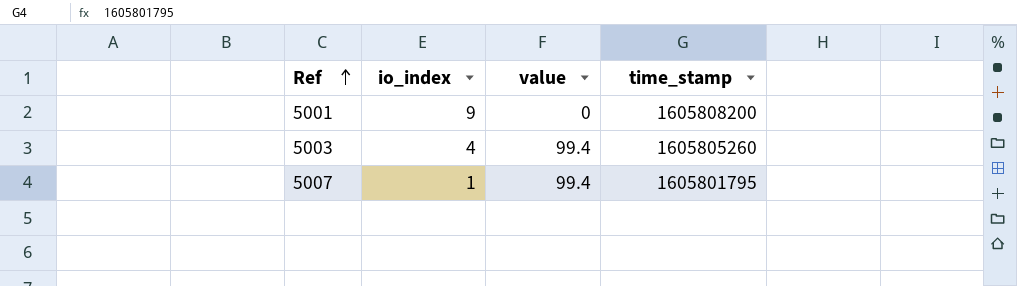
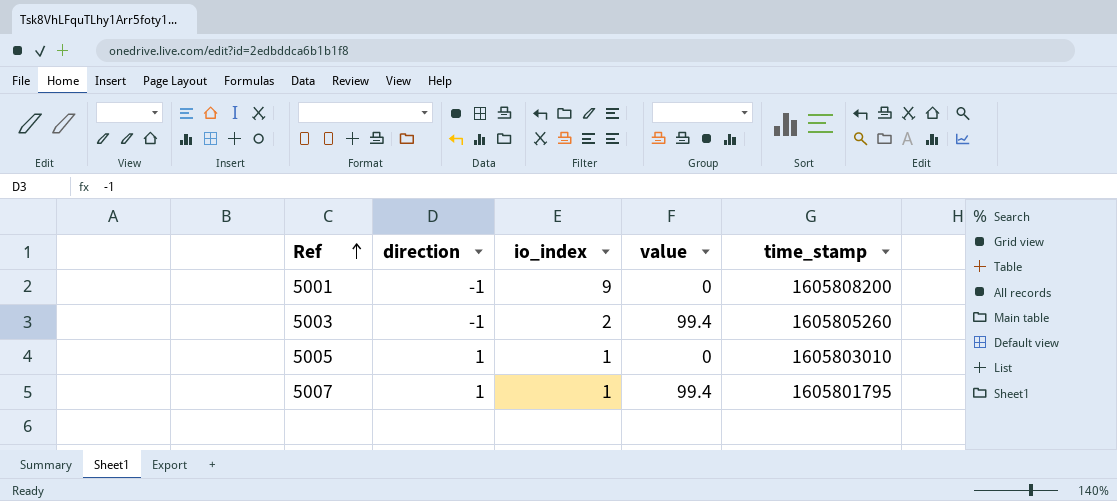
column direction | position: none -> 2
5003 | io_index: 4 -> 2
row 5005: none -> 1 | 1 | 0 | 1605803010

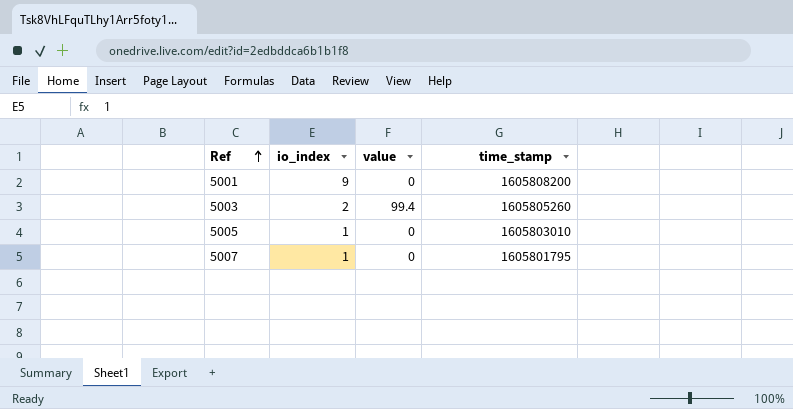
column direction | position: 2 -> none
5007 | value: 99.4 -> 0

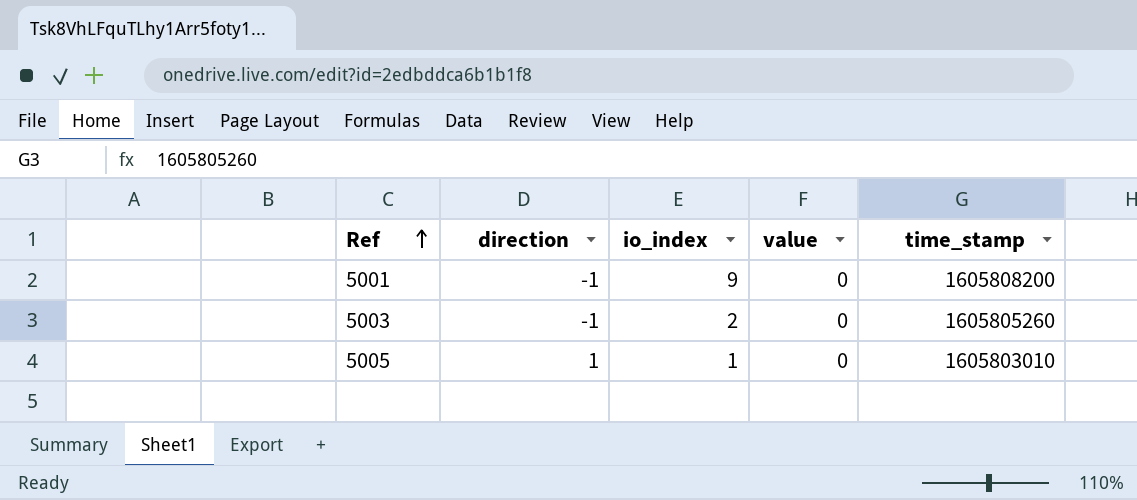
column direction | position: none -> 2
row 5007: 1 | 0 | 1605801795 -> none
5003 | value: 99.4 -> 0

